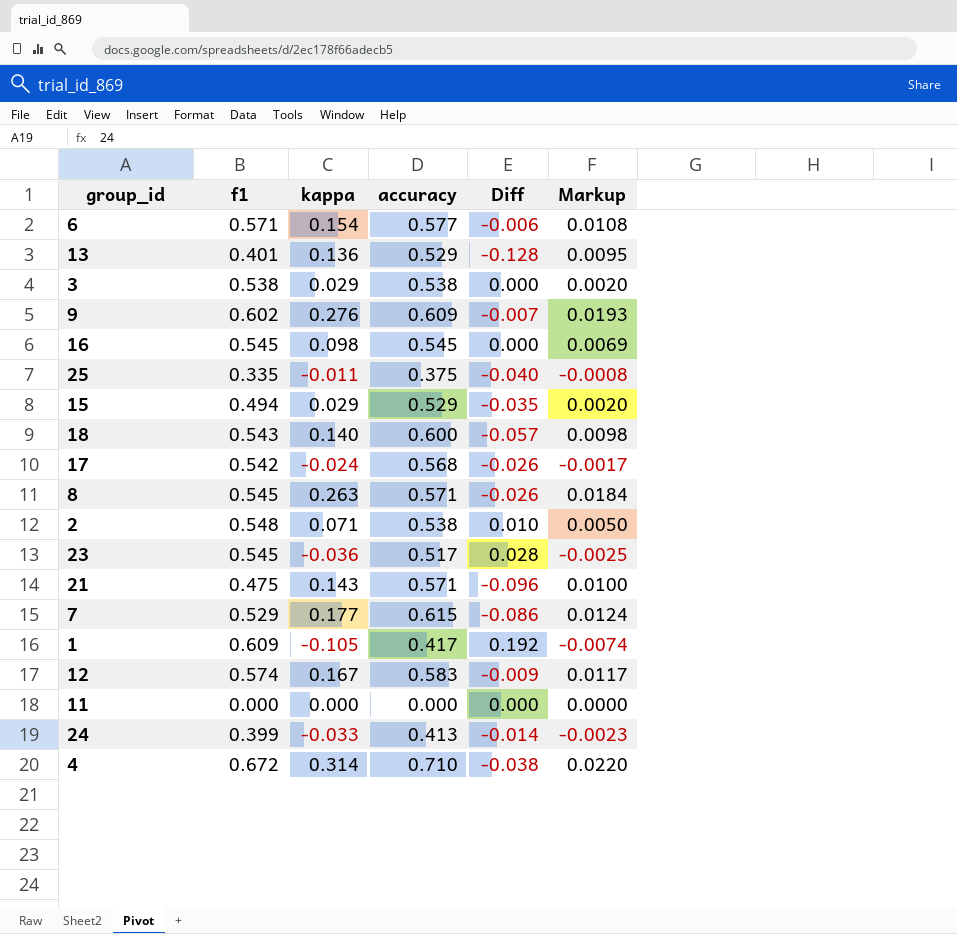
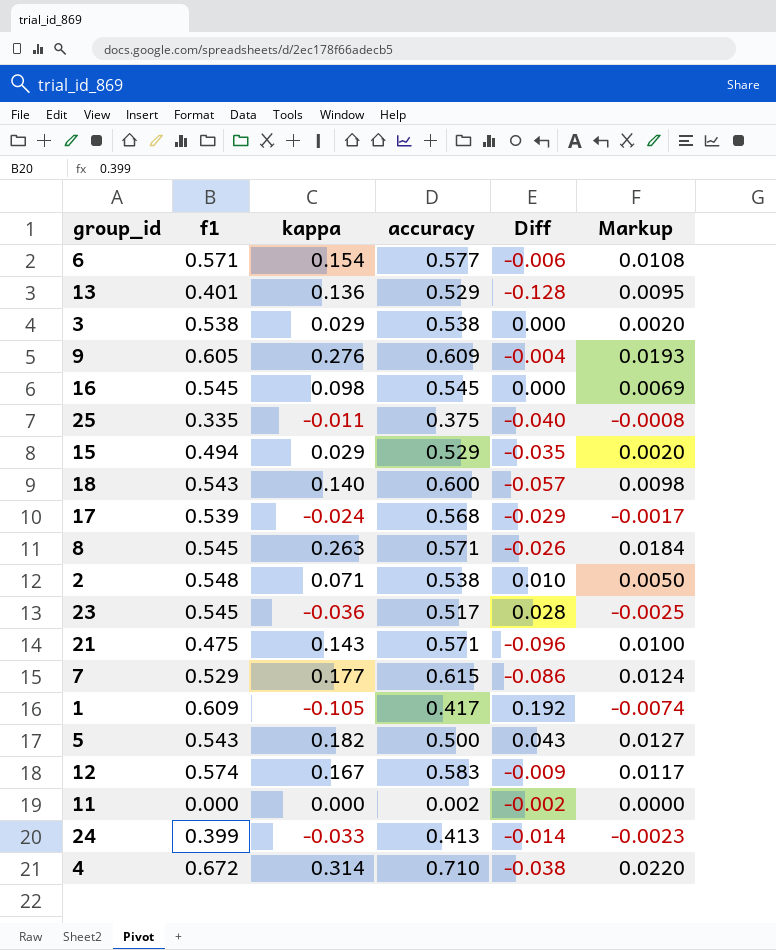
9 | f1: 0.602 -> 0.605
9 | Diff: -0.007 -> -0.004
17 | f1: 0.542 -> 0.539
17 | Diff: -0.026 -> -0.029
row 5: none -> 0.543 | 0.182 | 0.500 | 0.043 | 0.0127
11 | accuracy: 0.000 -> 0.002
11 | Diff: 0.000 -> -0.002

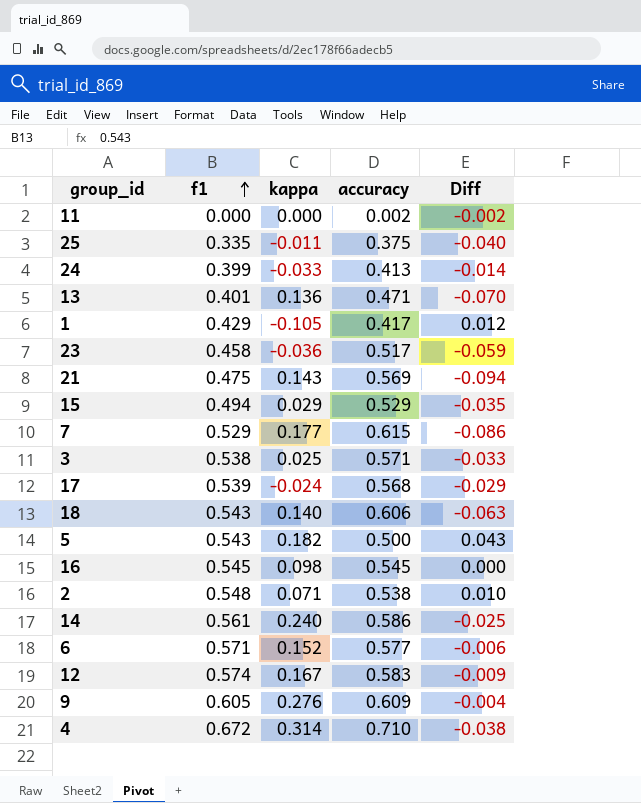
row order: none -> f1 ascending
column Markup | formula: [kappa] * 0.07 -> none
row 8: 0.545 | 0.263 | 0.571 | -0.026 | 0.0184 -> none
13 | accuracy: 0.529 -> 0.471
13 | Diff: -0.128 -> -0.070
1 | f1: 0.609 -> 0.429
1 | Diff: 0.192 -> 0.012
23 | f1: 0.545 -> 0.458
23 | Diff: 0.028 -> -0.059
21 | accuracy: 0.571 -> 0.569
21 | Diff: -0.096 -> -0.094
3 | kappa: 0.029 -> 0.025
3 | accuracy: 0.538 -> 0.571
3 | Diff: 0.000 -> -0.033
18 | accuracy: 0.600 -> 0.606
18 | Diff: -0.057 -> -0.063
row 14: none -> 0.561 | 0.240 | 0.586 | -0.025
6 | kappa: 0.154 -> 0.152

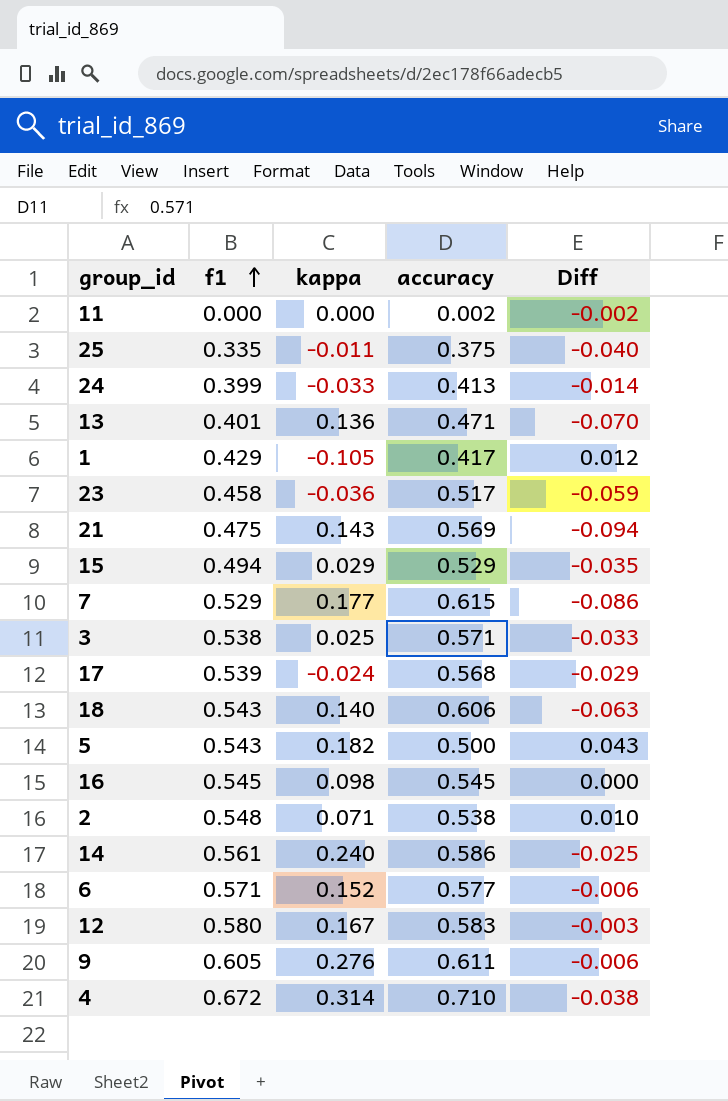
12 | f1: 0.574 -> 0.580
12 | Diff: -0.009 -> -0.003
9 | accuracy: 0.609 -> 0.611
9 | Diff: -0.004 -> -0.006

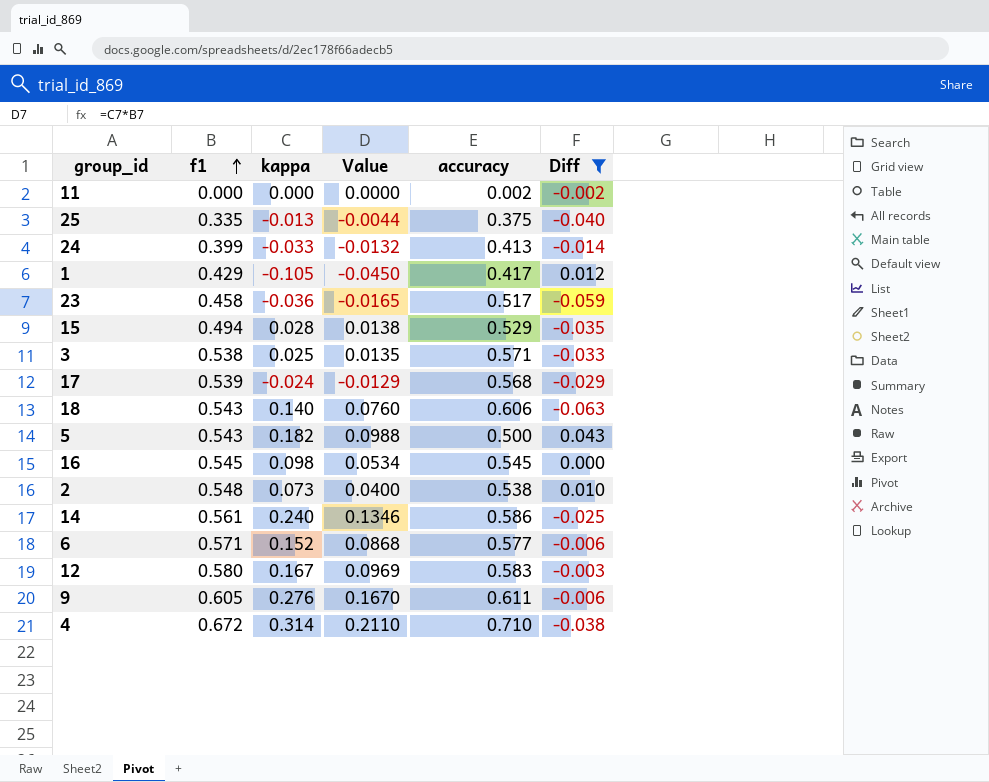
filter: none -> Diff >= -0.063
column Value | formula: none -> [f1] * [kappa]
25 | kappa: -0.011 -> -0.013
15 | kappa: 0.029 -> 0.028
2 | kappa: 0.071 -> 0.073

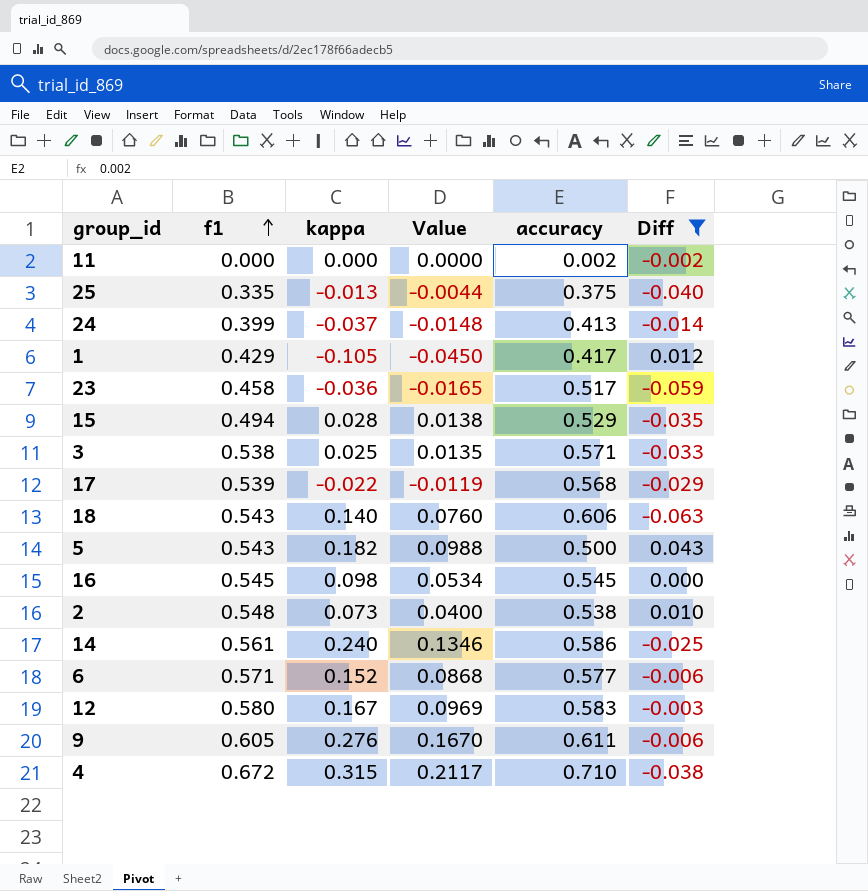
24 | kappa: -0.033 -> -0.037
24 | Value: -0.0132 -> -0.0148
17 | kappa: -0.024 -> -0.022
17 | Value: -0.0129 -> -0.0119
4 | kappa: 0.314 -> 0.315
4 | Value: 0.2110 -> 0.2117

